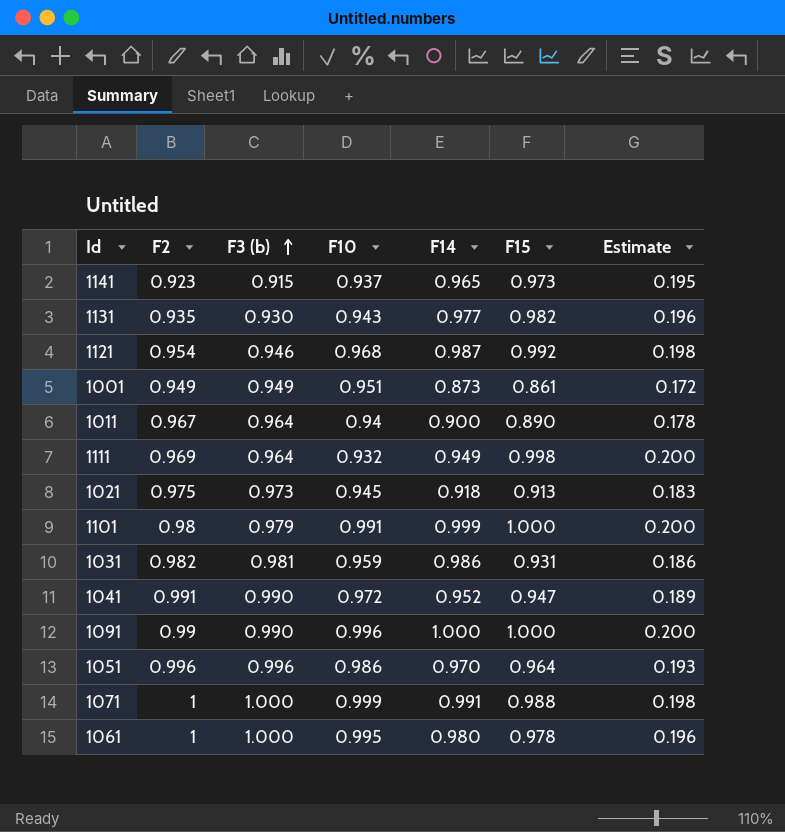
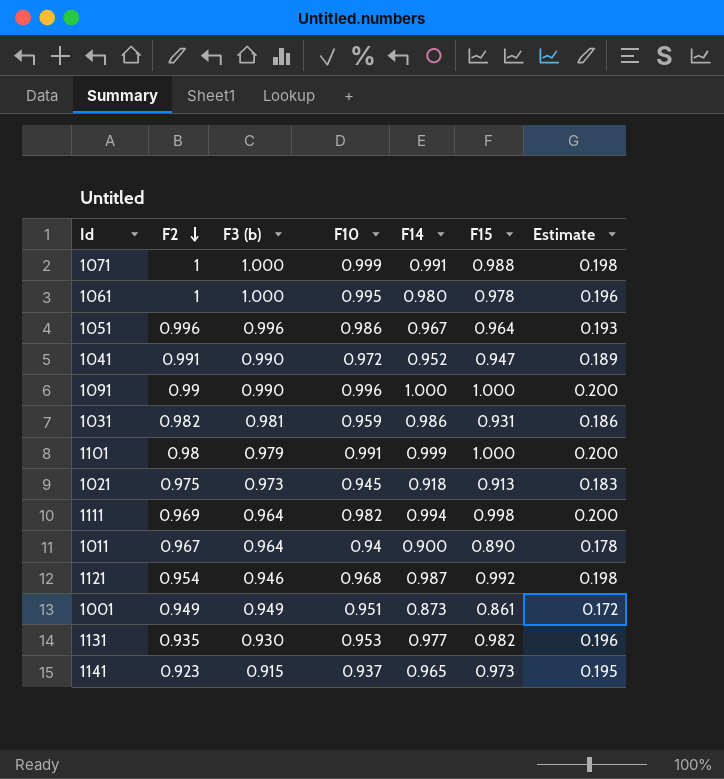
row order: F3 (b) ascending -> F2 descending
1051 | F14: 0.970 -> 0.967
1111 | F10: 0.932 -> 0.982
1111 | F14: 0.949 -> 0.994
1131 | F10: 0.943 -> 0.953

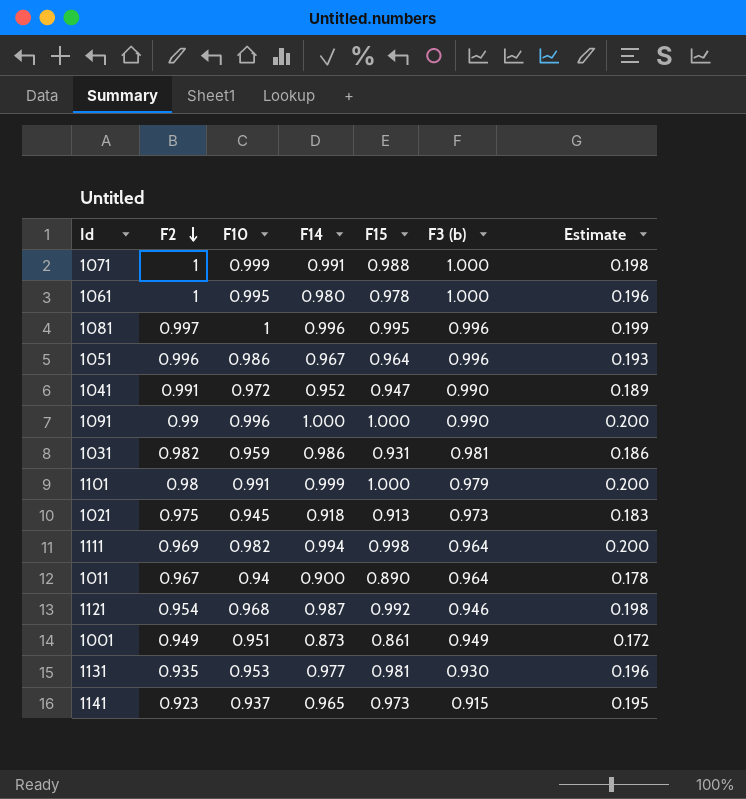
column F3 (b) | position: 3 -> 6
row 1081: none -> 0.997 | 1 | 0.996 | 0.995 | 0.996 | 0.199
1131 | F15: 0.982 -> 0.981

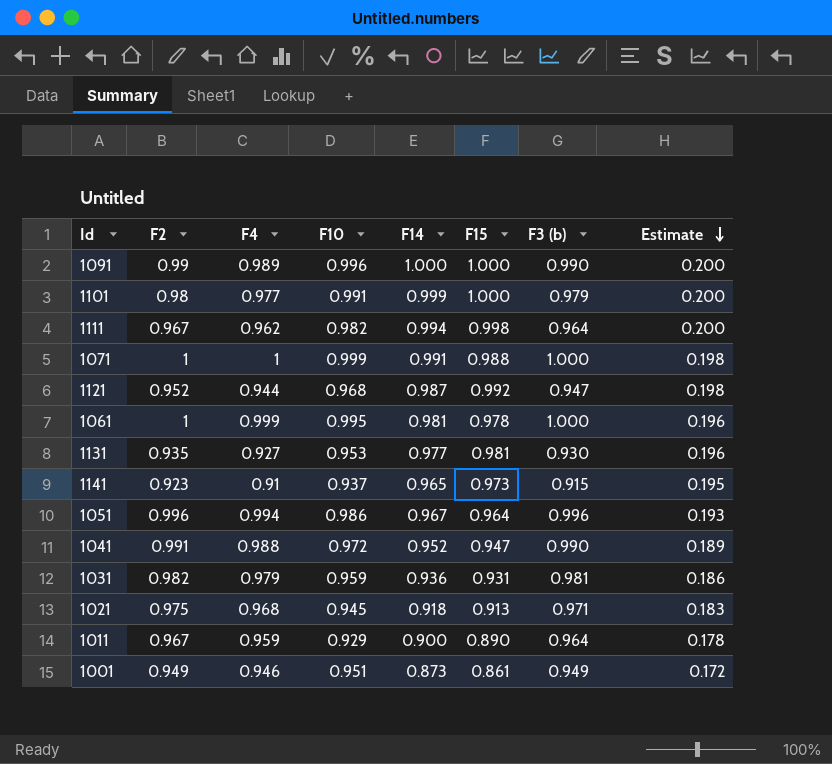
row order: F2 descending -> Estimate descending
column F4 | position: none -> 3
row 1081: 0.997 | 1 | 0.996 | 0.995 | 0.996 | 0.199 -> none
1111 | F2: 0.969 -> 0.967
1121 | F2: 0.954 -> 0.952
1121 | F3 (b): 0.946 -> 0.947
1061 | F14: 0.980 -> 0.981
1031 | F14: 0.986 -> 0.936
1021 | F3 (b): 0.973 -> 0.971
1011 | F10: 0.94 -> 0.929

